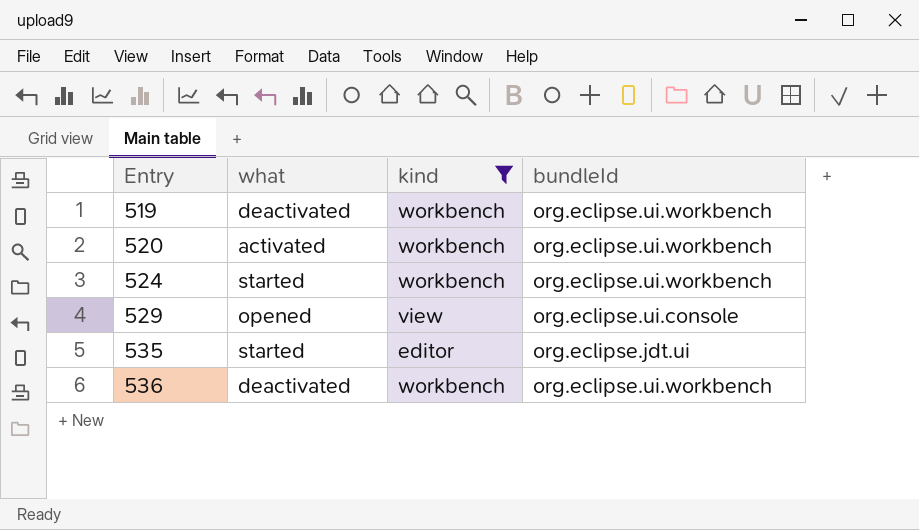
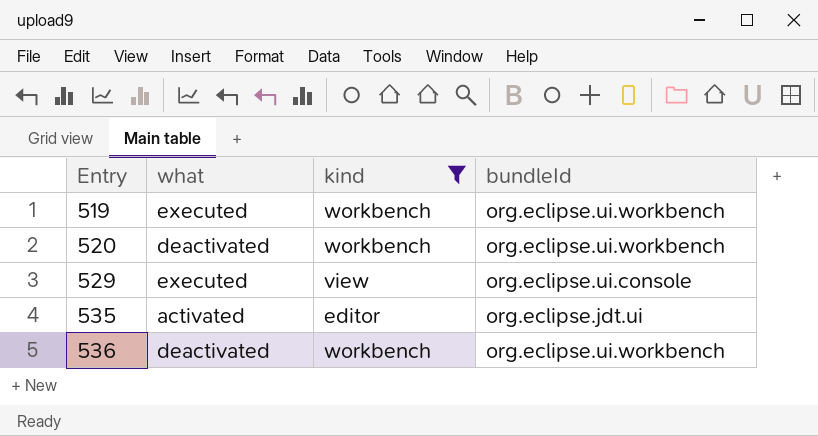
row 524: started | workbench | org.eclipse.ui.workbench -> none
519 | what: deactivated -> executed
520 | what: activated -> deactivated
529 | what: opened -> executed
535 | what: started -> activated

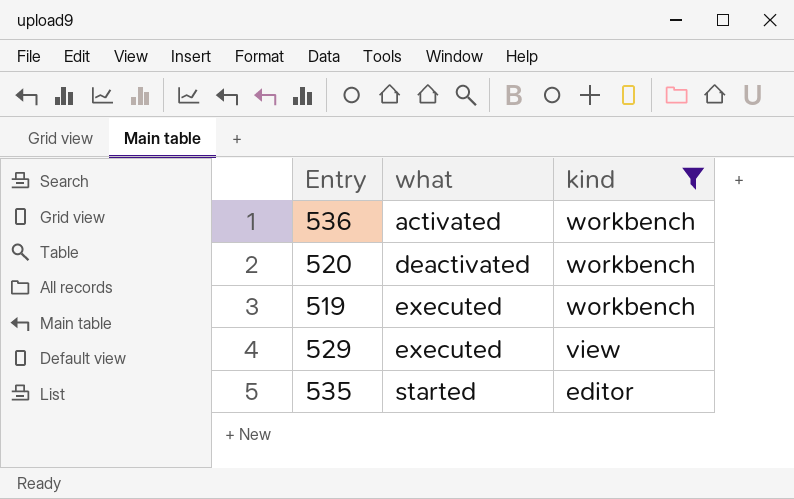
row order: Entry ascending -> what ascending
column bundleId | position: 4 -> none
536 | what: deactivated -> activated
535 | what: activated -> started

